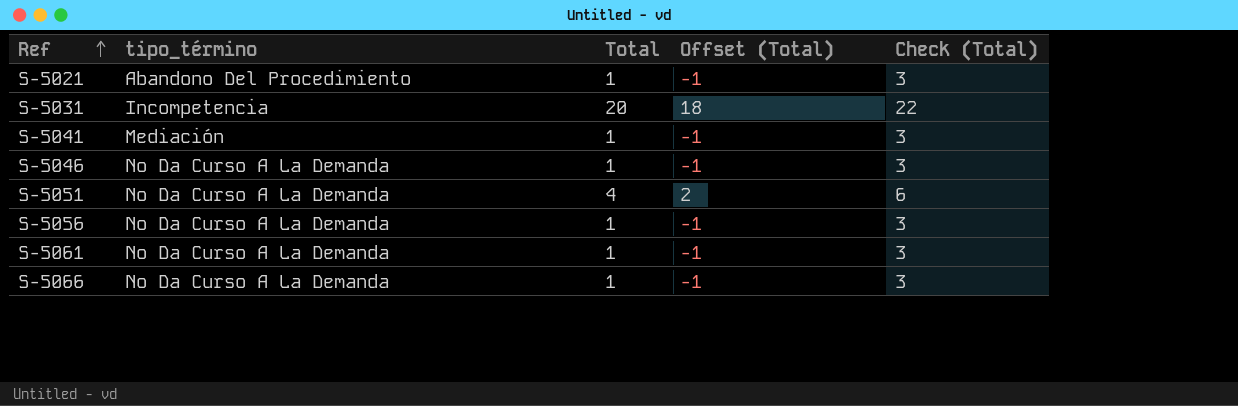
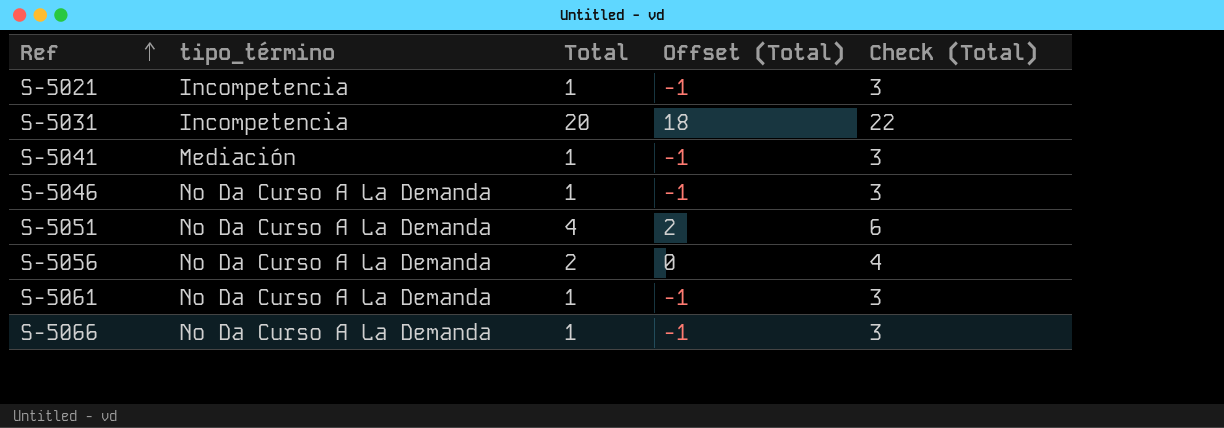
S-5021 | tipo_término: Abandono Del Procedimiento -> Incompetencia
S-5056 | Total: 1 -> 2
S-5056 | Offset (Total): -1 -> 0
S-5056 | Check (Total): 3 -> 4

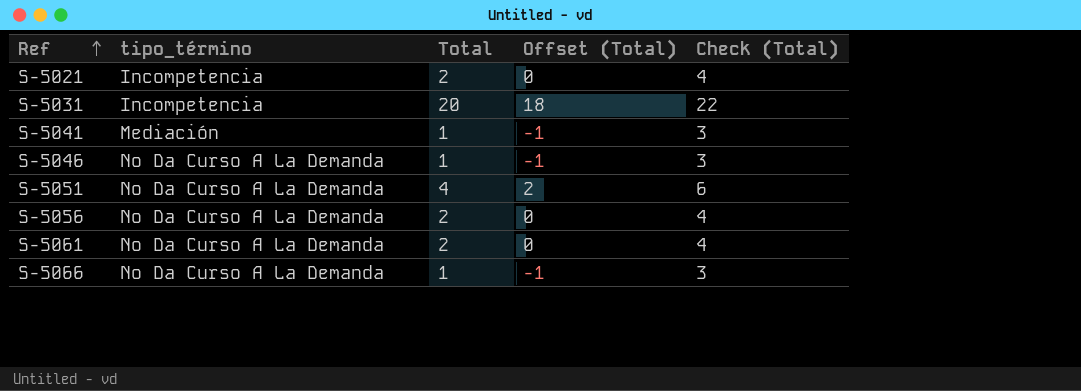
S-5021 | Total: 1 -> 2
S-5021 | Offset (Total): -1 -> 0
S-5021 | Check (Total): 3 -> 4
S-5061 | Total: 1 -> 2
S-5061 | Offset (Total): -1 -> 0
S-5061 | Check (Total): 3 -> 4

